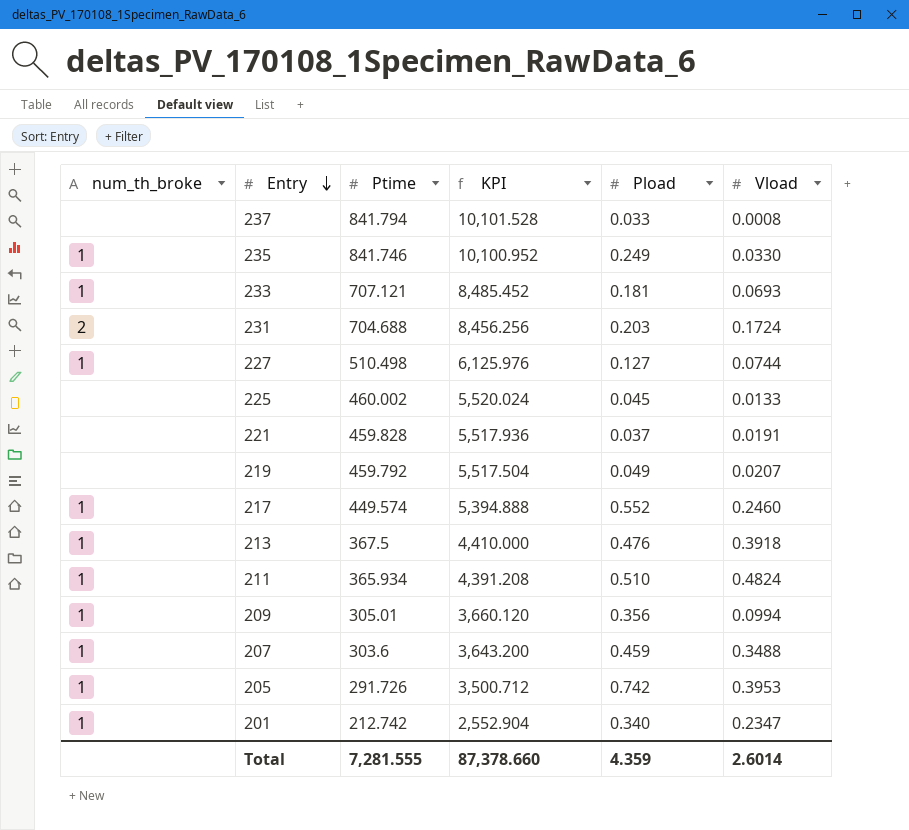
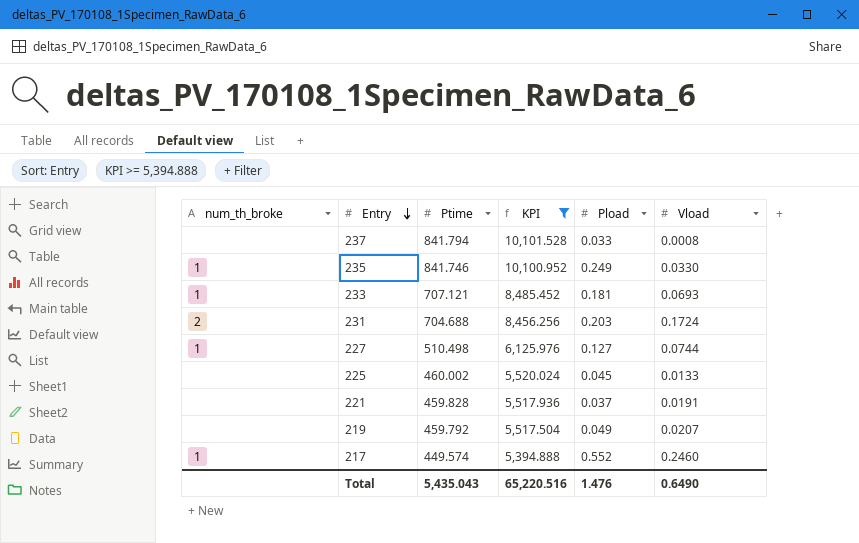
filter: none -> KPI >= 5,394.888
Total | Ptime: 7,281.555 -> 5,435.043
Total | KPI: 87,378.660 -> 65,220.516
Total | Pload: 4.359 -> 1.476
Total | Vload: 2.6014 -> 0.6490

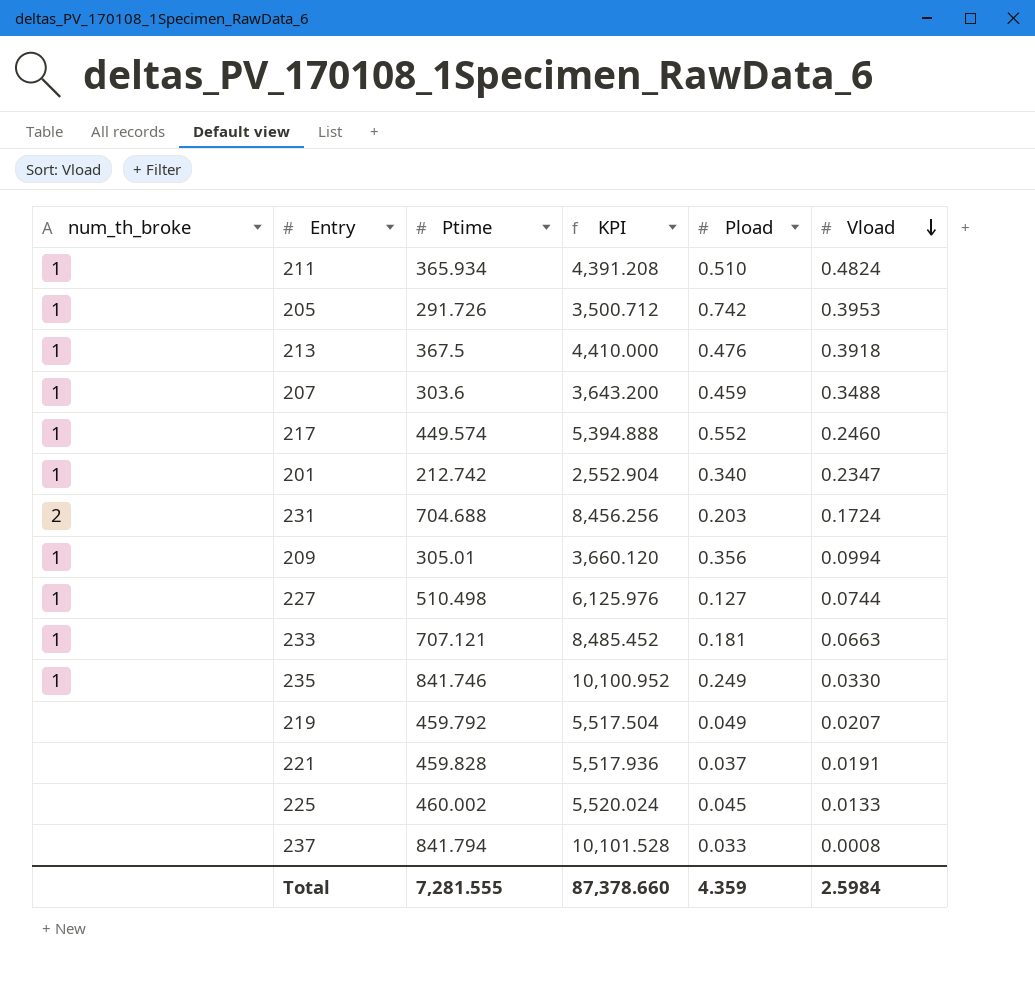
filter: KPI >= 5,394.888 -> none
row order: Entry descending -> Vload descending
233 | Vload: 0.0693 -> 0.0663
Total | Ptime: 5,435.043 -> 7,281.555
Total | KPI: 65,220.516 -> 87,378.660
Total | Pload: 1.476 -> 4.359
Total | Vload: 0.6490 -> 2.5984

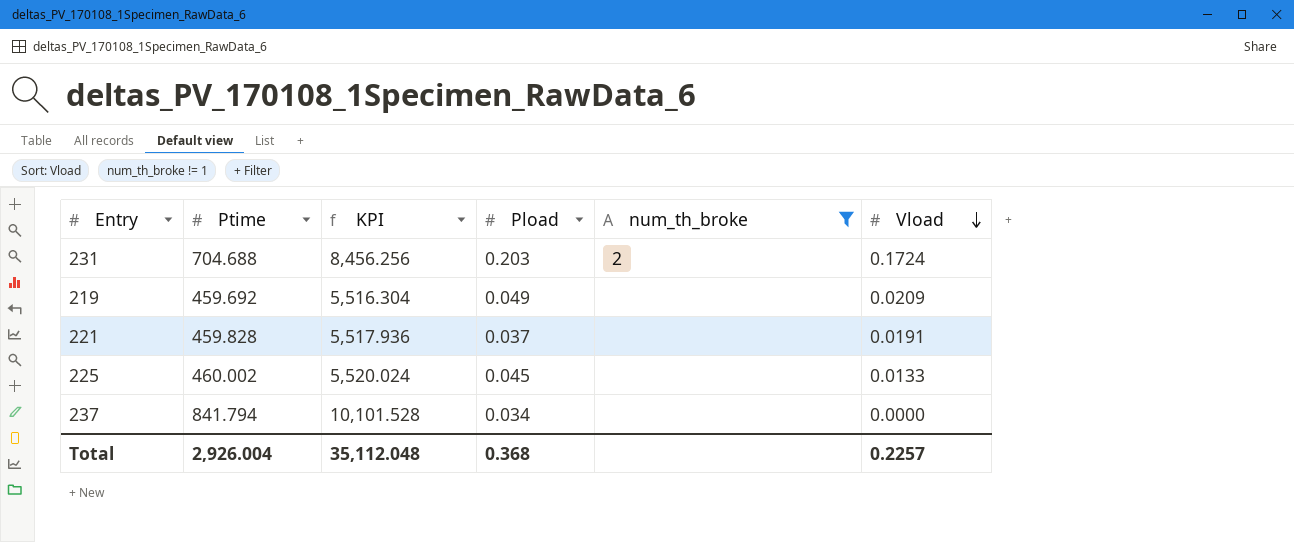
filter: none -> num_th_broke != 1
column num_th_broke | position: 1 -> 5
219 | Ptime: 459.792 -> 459.692
219 | KPI: 5,517.504 -> 5,516.304
219 | Vload: 0.0207 -> 0.0209
237 | Pload: 0.033 -> 0.034
237 | Vload: 0.0008 -> 0.0000
Total | Ptime: 7,281.555 -> 2,926.004
Total | KPI: 87,378.660 -> 35,112.048
Total | Pload: 4.359 -> 0.368
Total | Vload: 2.5984 -> 0.2257

